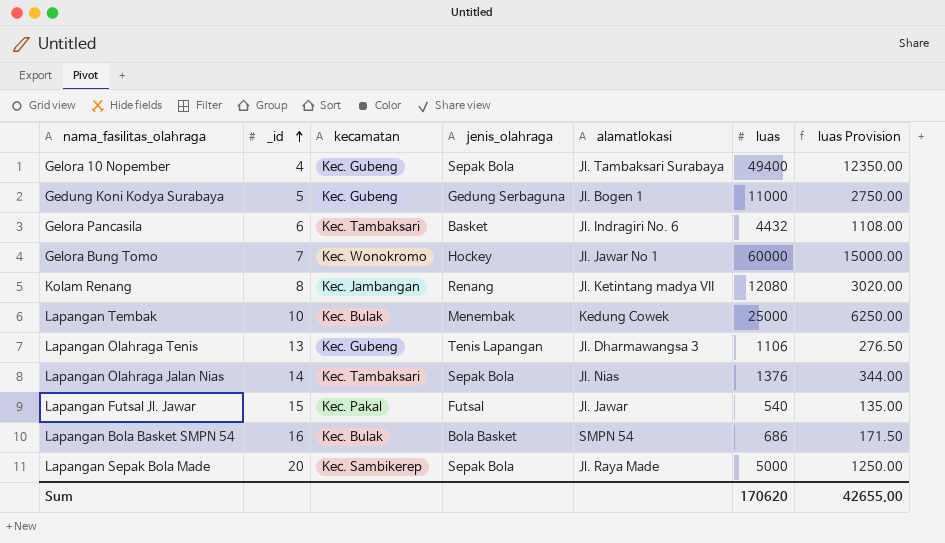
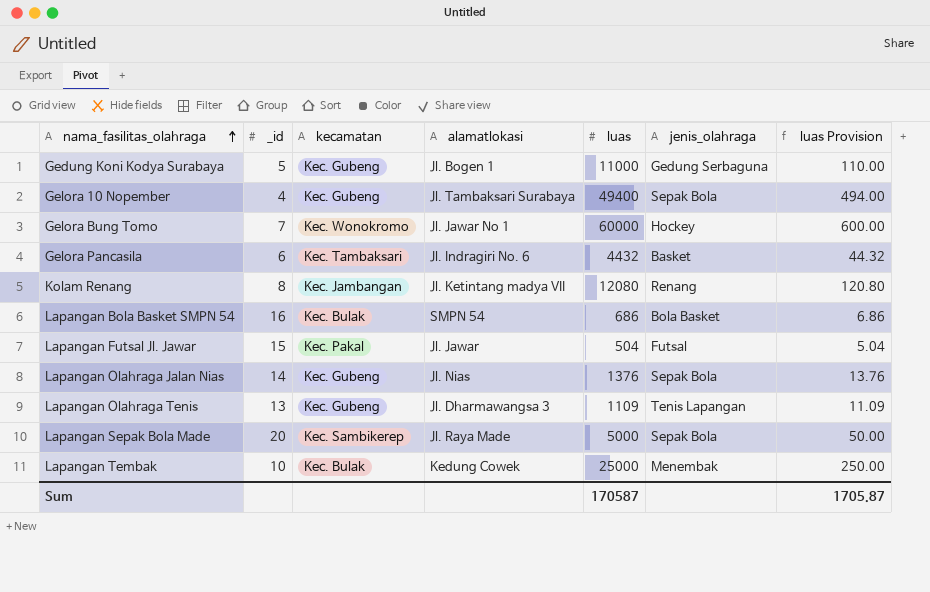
row order: _id ascending -> nama_fasilitas_olahraga ascending
column jenis_olahraga | position: 4 -> 6
column luas Provision | formula: [luas] * 0.25 -> [luas] * 0.01
Lapangan Futsal Jl. Jawar | luas: 540 -> 504
Lapangan Olahraga Jalan Nias | kecamatan: Kec. Tambaksari -> Kec. Gubeng
Lapangan Olahraga Tenis | luas: 1106 -> 1109
Sum | luas: 170620 -> 170587
Sum | luas Provision: 42655.00 -> 1705.87

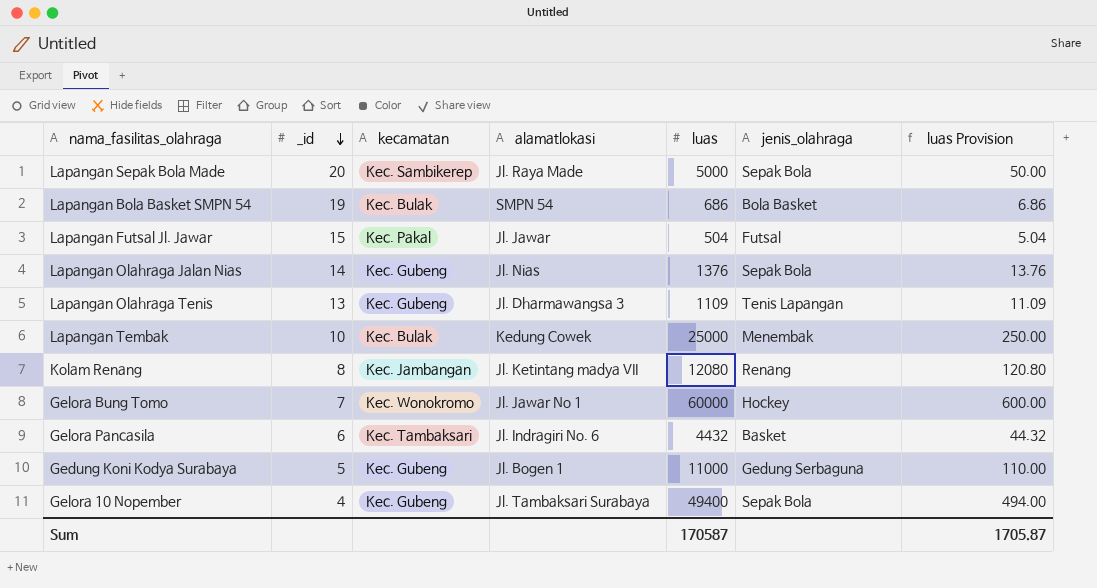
row order: nama_fasilitas_olahraga ascending -> _id descending
Lapangan Bola Basket SMPN 54 | _id: 16 -> 19

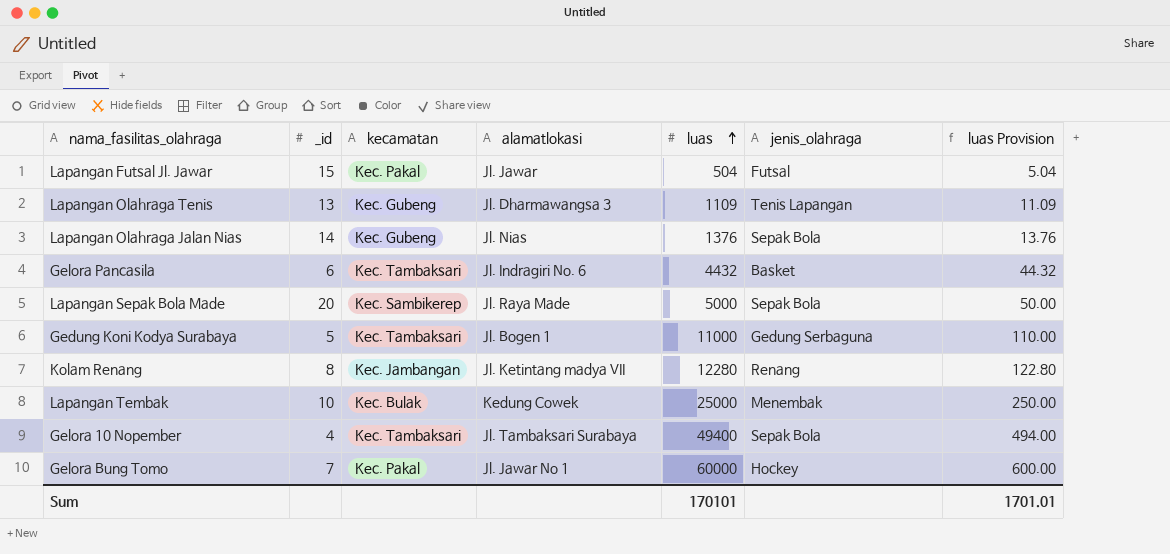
row order: _id descending -> luas ascending
row Lapangan Bola Basket SMPN 54: 19 | Kec. Bulak | SMPN 54 | 686 | Bola Basket | 6.86 -> none
Gedung Koni Kodya Surabaya | kecamatan: Kec. Gubeng -> Kec. Tambaksari
Kolam Renang | luas: 12080 -> 12280
Kolam Renang | luas Provision: 120.80 -> 122.80
Gelora 10 Nopember | kecamatan: Kec. Gubeng -> Kec. Tambaksari
Gelora Bung Tomo | kecamatan: Kec. Wonokromo -> Kec. Pakal
Sum | luas: 170587 -> 170101
Sum | luas Provision: 1705.87 -> 1701.01

